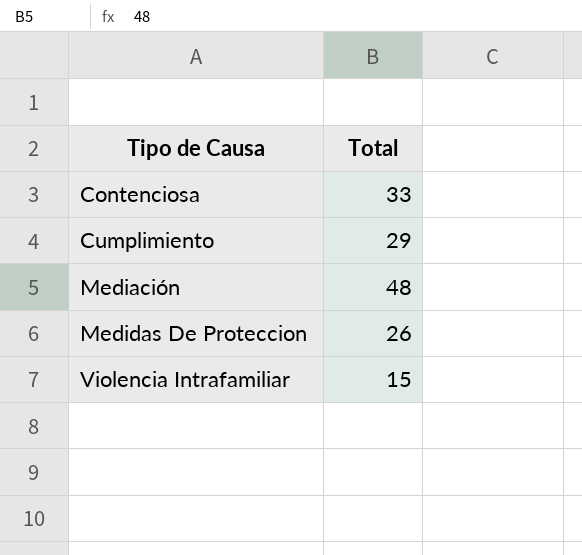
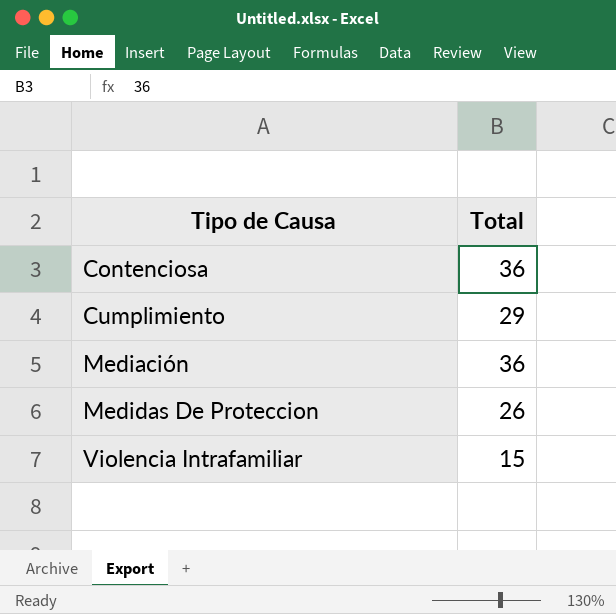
Contenciosa | Total: 33 -> 36
Mediación | Total: 48 -> 36

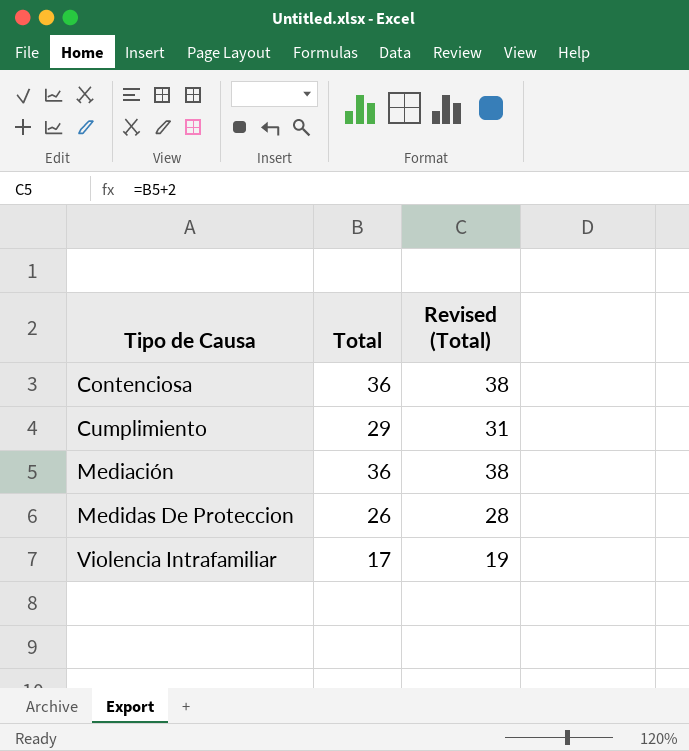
column Revised (Total) | formula: none -> [Total] + 2
Violencia Intrafamiliar | Total: 15 -> 17

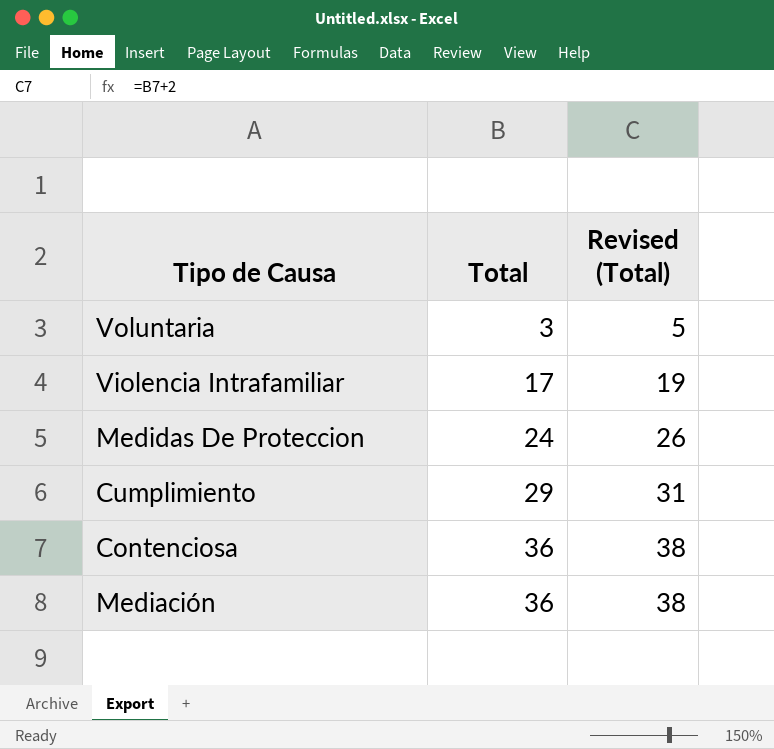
row order: Tipo de Causa ascending -> Total ascending
row Voluntaria: none -> 3 | 5
Medidas De Proteccion | Total: 26 -> 24
Medidas De Proteccion | Revised (Total): 28 -> 26

